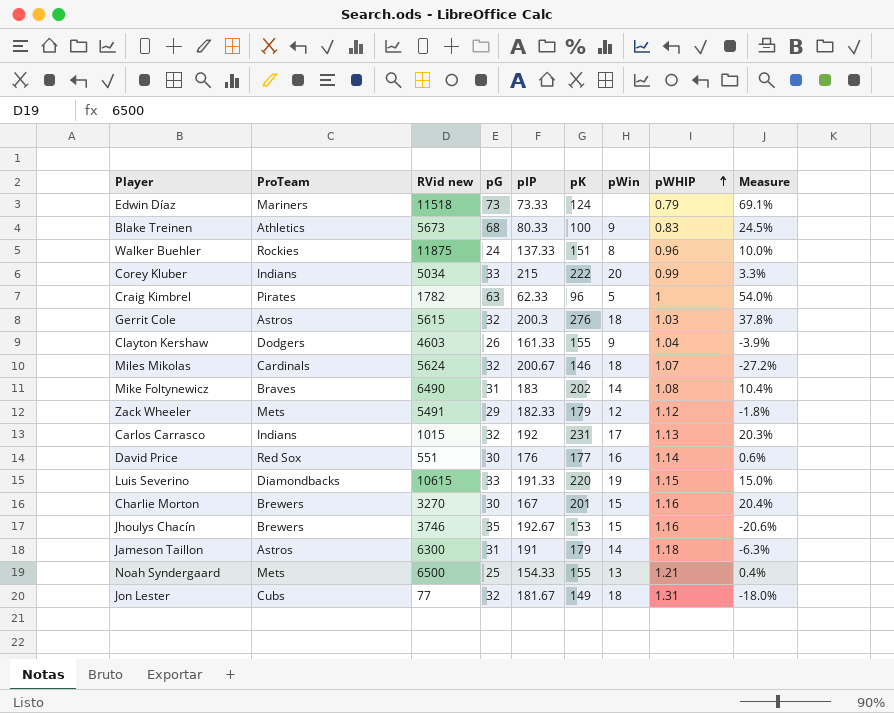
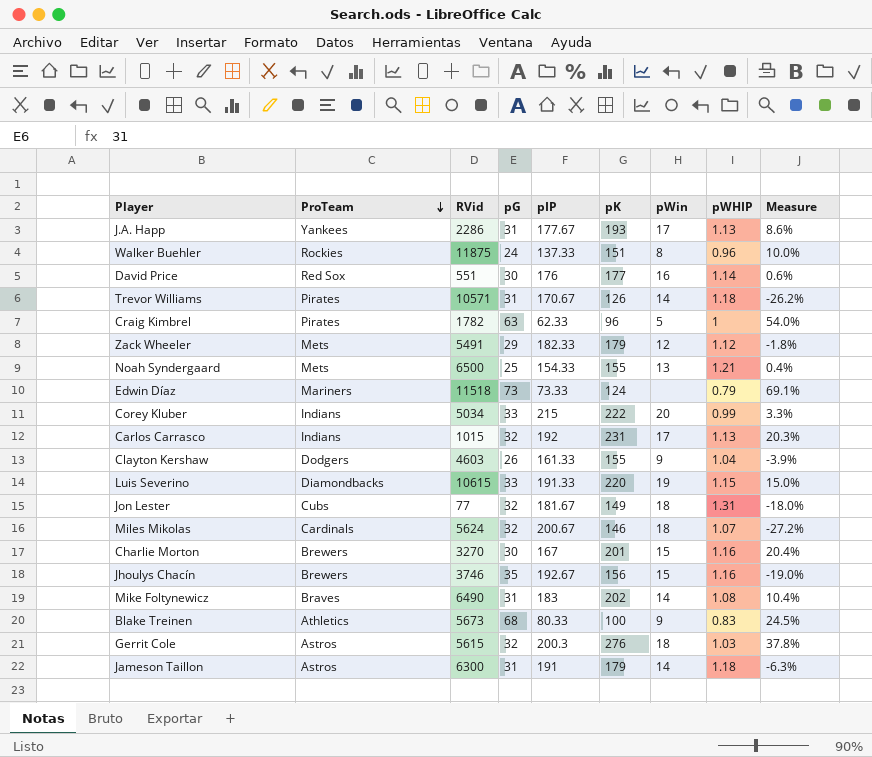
row order: pWHIP ascending -> ProTeam descending
column name: RVid new -> RVid
row J.A. Happ: none -> Yankees | 2286 | 31 | 177.67 | 193 | 17 | 1.13 | 8.6%
row Trevor Williams: none -> Pirates | 10571 | 31 | 170.67 | 126 | 14 | 1.18 | -26.2%
Jhoulys Chacín | pK: 153 -> 156
Jhoulys Chacín | Measure: -20.6% -> -19.0%

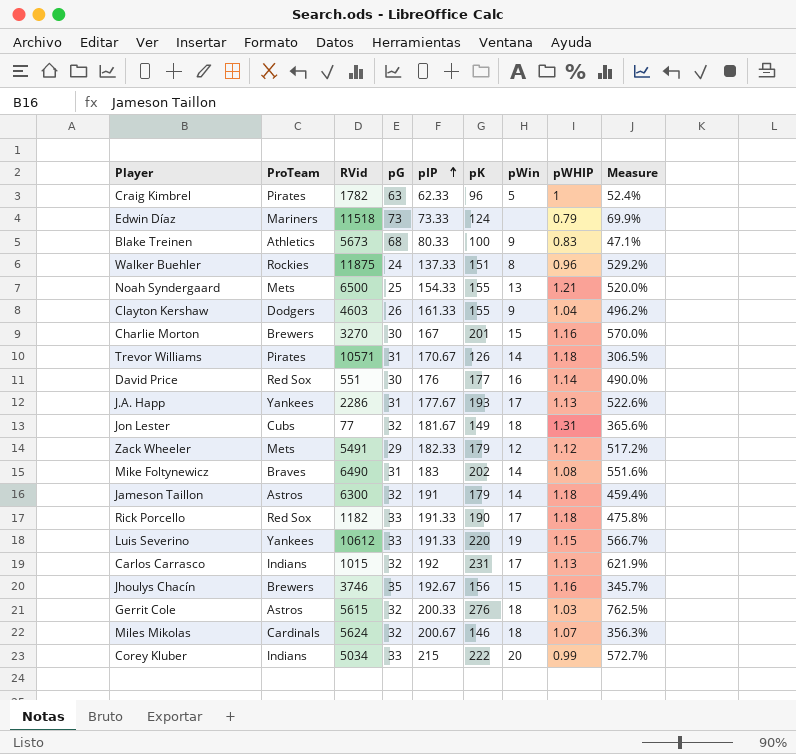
row order: ProTeam descending -> pIP ascending
column Measure | formula: ([pK] - [pIP]) / [pIP] -> ([pK] - [pG]) / [pG]
Jameson Taillon | pG: 31 -> 32
row Rick Porcello: none -> Red Sox | 1182 | 33 | 191.33 | 190 | 17 | 1.18 | 475.8%
Luis Severino | ProTeam: Diamondbacks -> Yankees
Luis Severino | RVid: 10615 -> 10612
Gerrit Cole | pIP: 200.3 -> 200.33

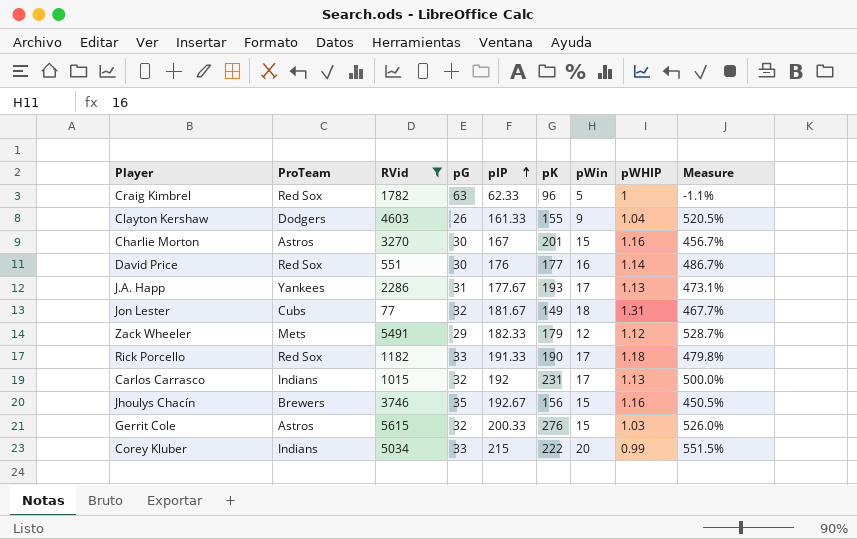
filter: none -> RVid <= 5615
column Measure | formula: ([pK] - [pG]) / [pG] -> ([pIP] - [pG]) / [pG]
Craig Kimbrel | ProTeam: Pirates -> Red Sox
Charlie Morton | ProTeam: Brewers -> Astros
Gerrit Cole | pWin: 18 -> 15

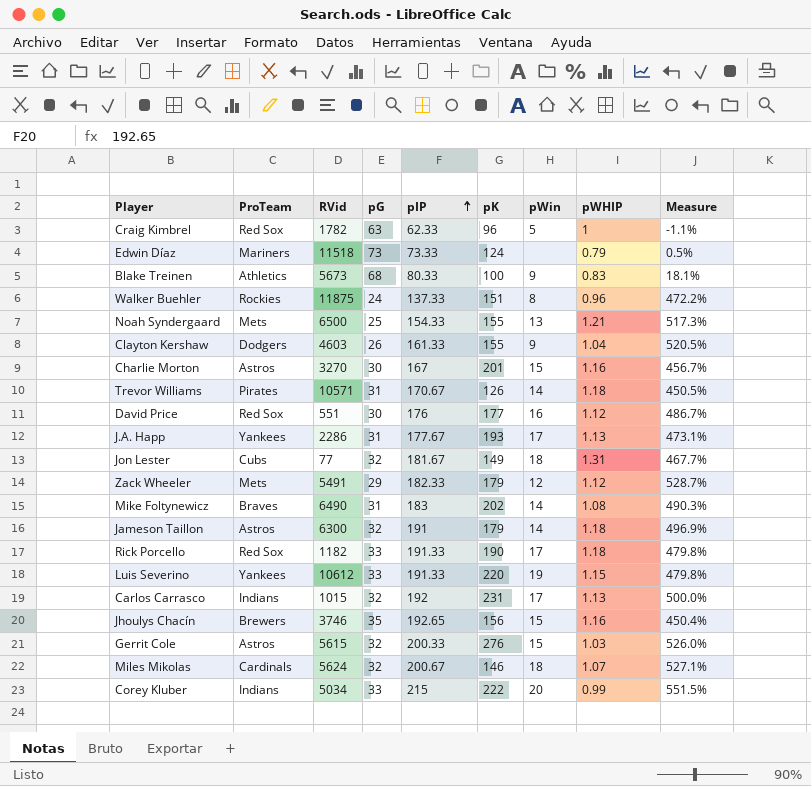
filter: RVid <= 5615 -> none
David Price | pWHIP: 1.14 -> 1.12
Jhoulys Chacín | pIP: 192.67 -> 192.65
Jhoulys Chacín | Measure: 450.5% -> 450.4%

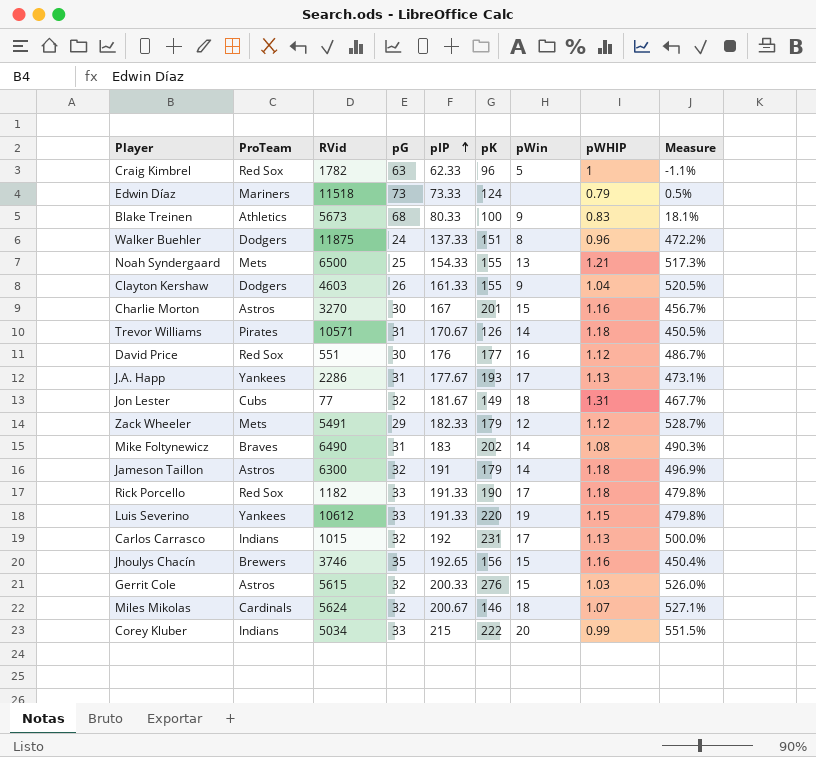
Walker Buehler | ProTeam: Rockies -> Dodgers

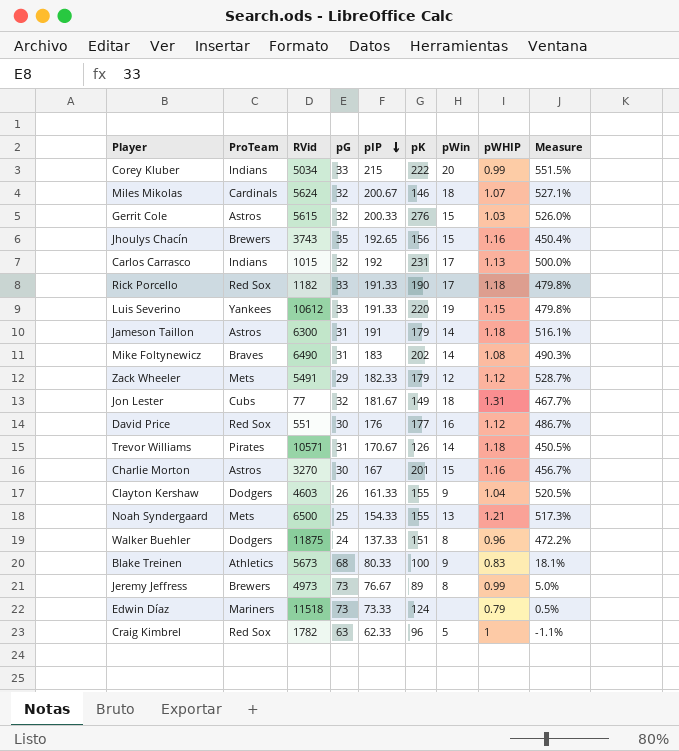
row order: pIP ascending -> pIP descending
row J.A. Happ: Yankees | 2286 | 31 | 177.67 | 193 | 17 | 1.13 | 473.1% -> none
Jhoulys Chacín | RVid: 3746 -> 3743
Jameson Taillon | pG: 32 -> 31
Jameson Taillon | Measure: 496.9% -> 516.1%
row Jeremy Jeffress: none -> Brewers | 4973 | 73 | 76.67 | 89 | 8 | 0.99 | 5.0%

